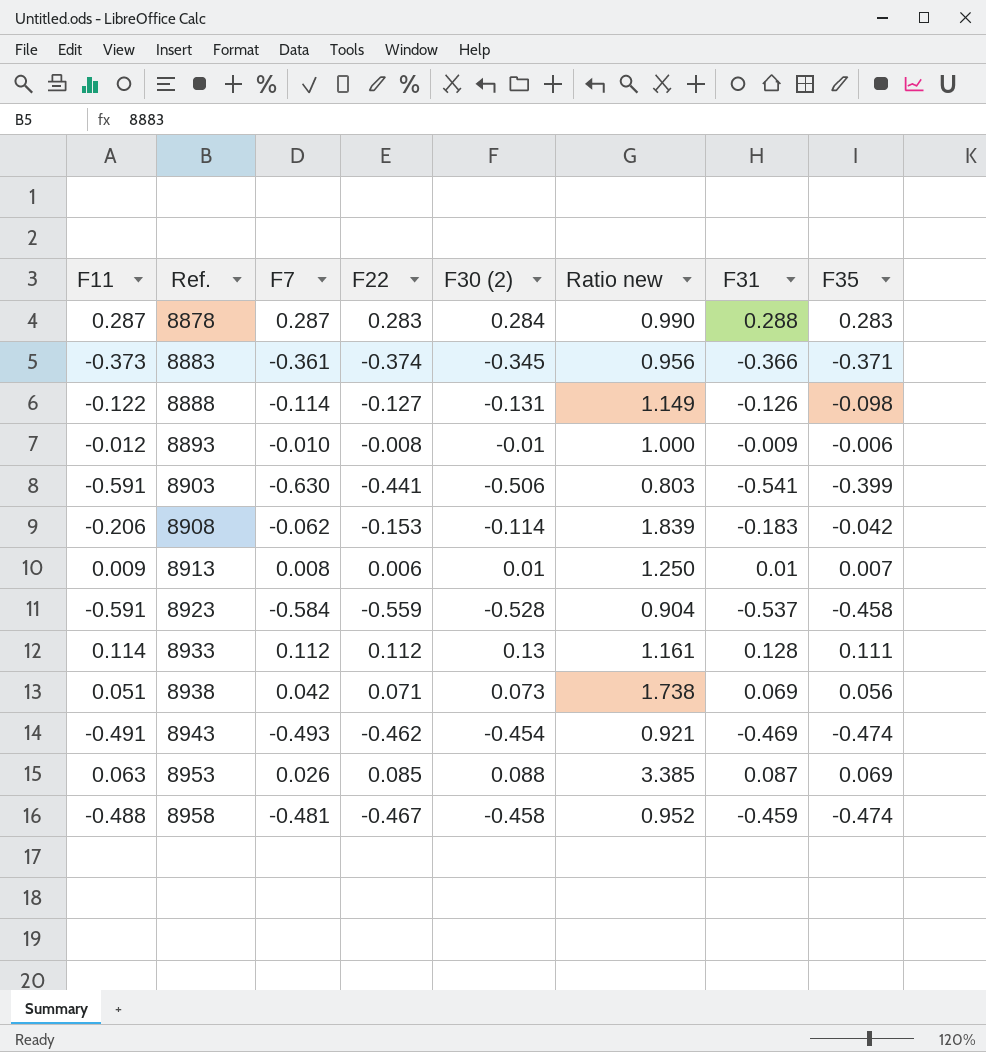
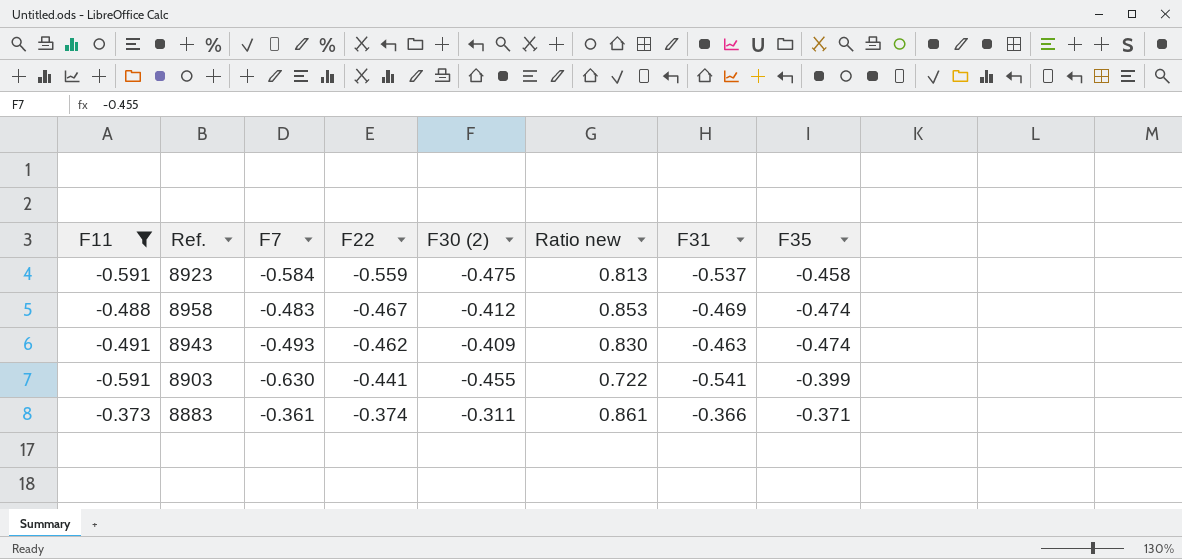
filter: none -> F11 <= -0.373
row order: Ref. ascending -> F22 ascending
8923 | F30 (2): -0.528 -> -0.475
8923 | Ratio new: 0.904 -> 0.813
8958 | F7: -0.481 -> -0.483
8958 | F30 (2): -0.458 -> -0.412
8958 | Ratio new: 0.952 -> 0.853
8958 | F31: -0.459 -> -0.469
8943 | F30 (2): -0.454 -> -0.409
8943 | Ratio new: 0.921 -> 0.830
8943 | F31: -0.469 -> -0.463
8903 | F30 (2): -0.506 -> -0.455
8903 | Ratio new: 0.803 -> 0.722
8883 | F30 (2): -0.345 -> -0.311
8883 | Ratio new: 0.956 -> 0.861

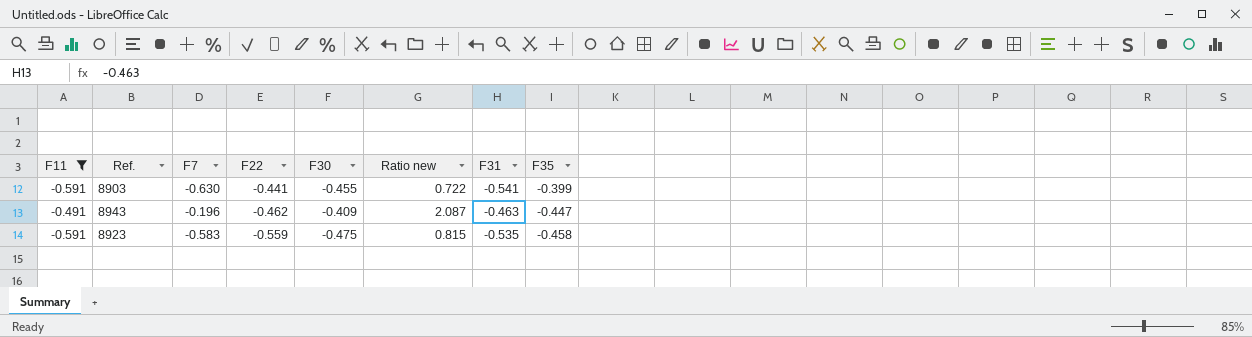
row order: F22 ascending -> F22 descending
column name: F30 (2) -> F30
row 8958: -0.488 | -0.483 | -0.467 | -0.412 | 0.853 | -0.469 | -0.474 -> none
row 8883: -0.373 | -0.361 | -0.374 | -0.311 | 0.861 | -0.366 | -0.371 -> none
8943 | F7: -0.493 -> -0.196
8943 | Ratio new: 0.830 -> 2.087
8943 | F35: -0.474 -> -0.447
8923 | F7: -0.584 -> -0.583
8923 | Ratio new: 0.813 -> 0.815
8923 | F31: -0.537 -> -0.535

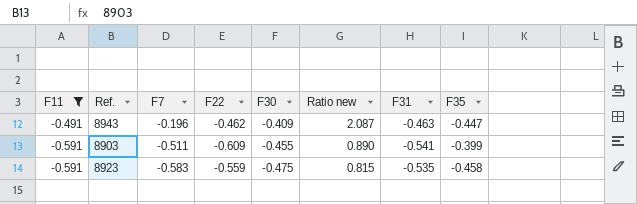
row order: F22 descending -> F11 descending
8903 | F7: -0.630 -> -0.511
8903 | F22: -0.441 -> -0.609
8903 | Ratio new: 0.722 -> 0.890

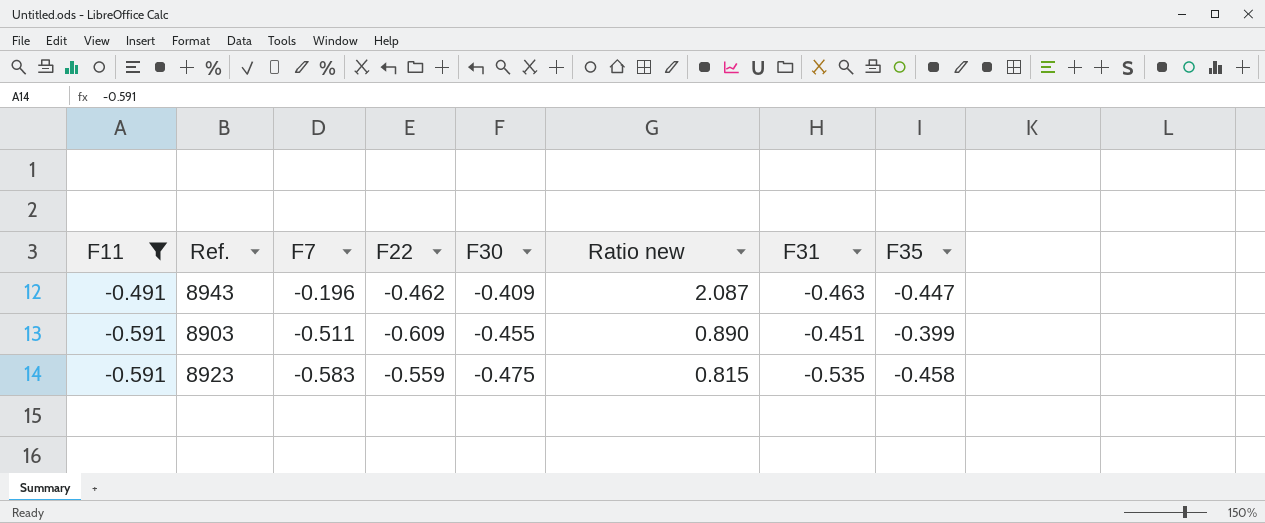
8903 | F31: -0.541 -> -0.451

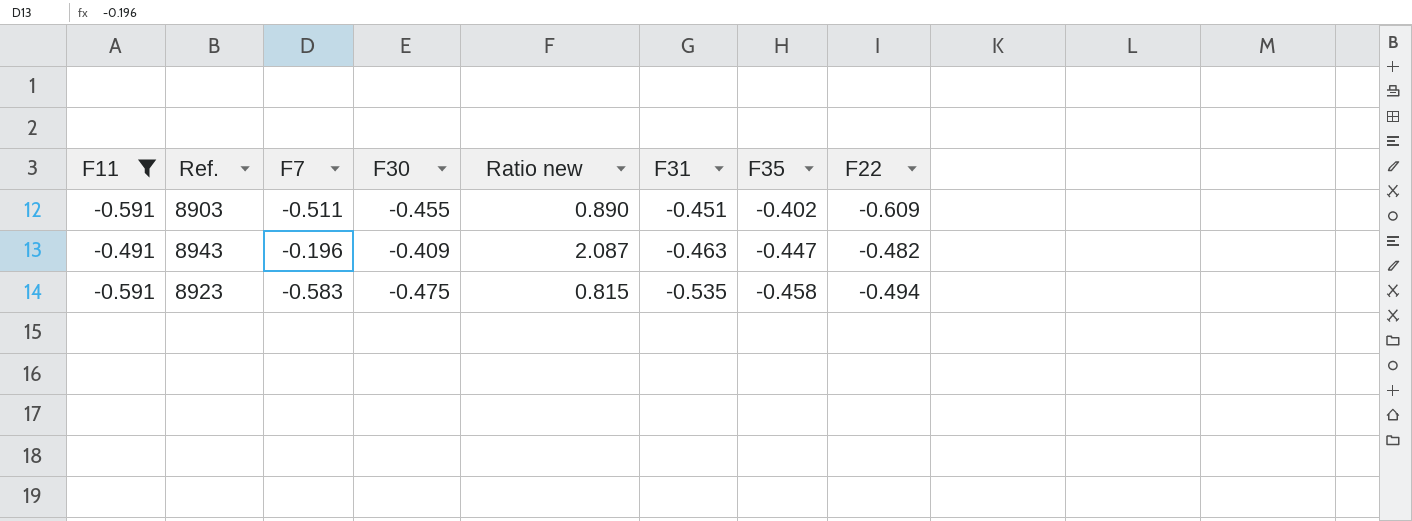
row order: F11 descending -> F31 descending
column F22 | position: 4 -> 8
8903 | F35: -0.399 -> -0.402
8943 | F22: -0.462 -> -0.482
8923 | F22: -0.559 -> -0.494

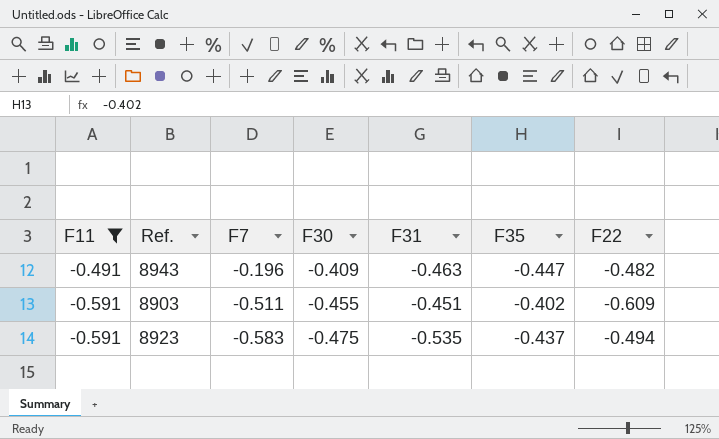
row order: F31 descending -> F11 descending
column Ratio new | formula: [F30] / [F7] -> none
8923 | F35: -0.458 -> -0.437

